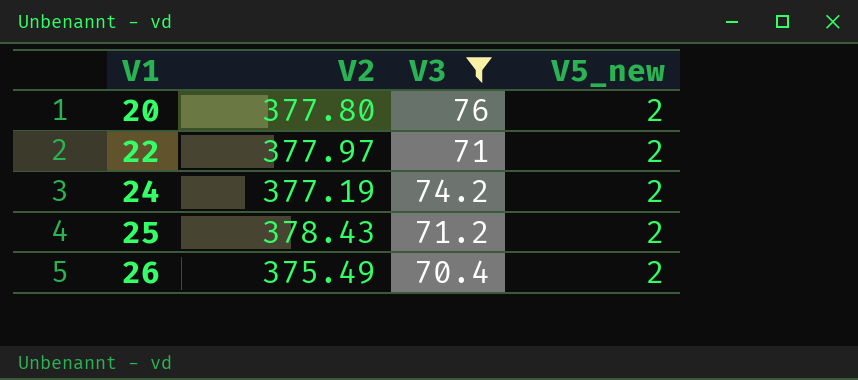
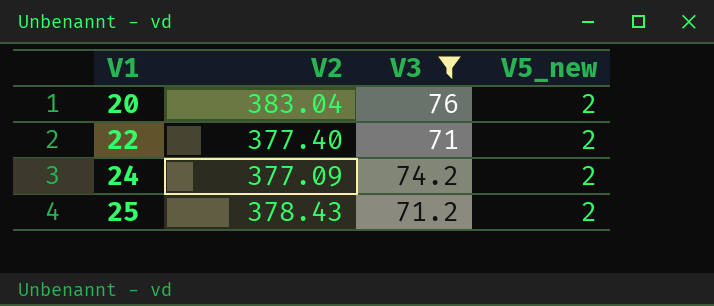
row 26: 375.49 | 70.4 | 2 -> none
20 | V2: 377.80 -> 383.04
22 | V2: 377.97 -> 377.40
24 | V2: 377.19 -> 377.09

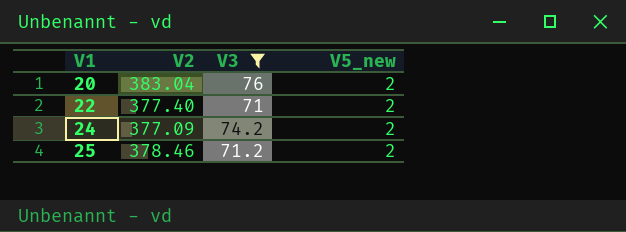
25 | V2: 378.43 -> 378.46

